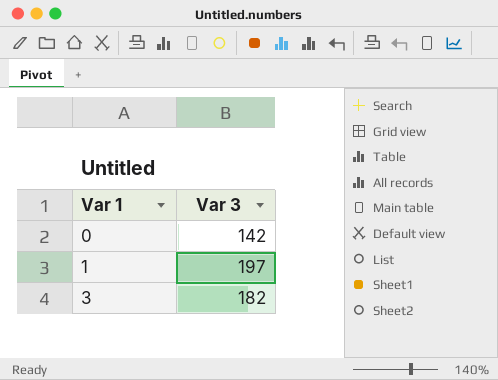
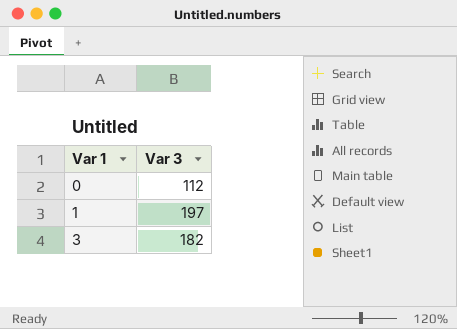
0 | Var 3: 142 -> 112

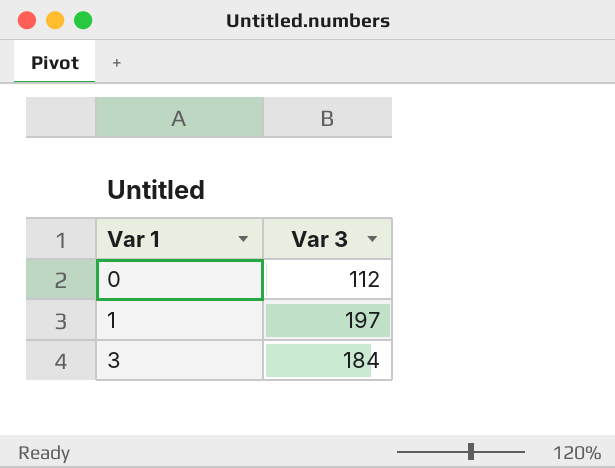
3 | Var 3: 182 -> 184

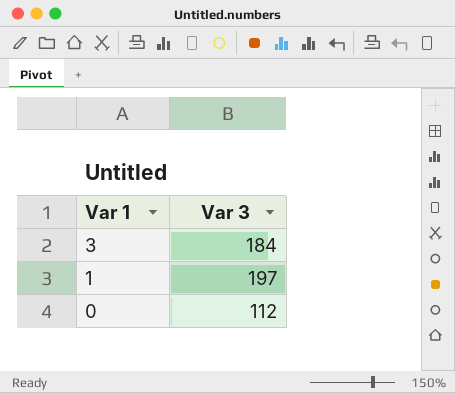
row order: Var 1 ascending -> Var 1 descending

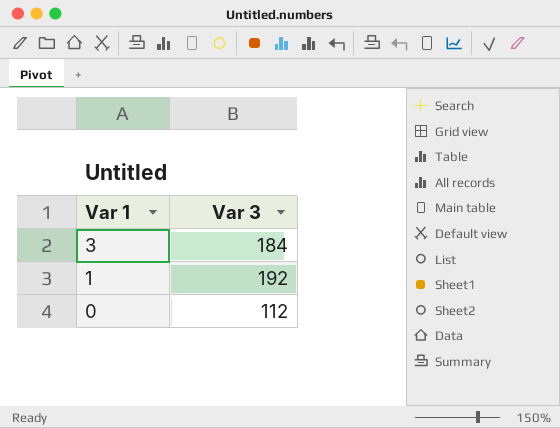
1 | Var 3: 197 -> 192

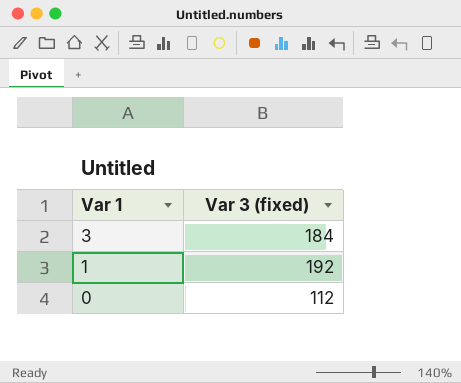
column name: Var 3 -> Var 3 (fixed)

